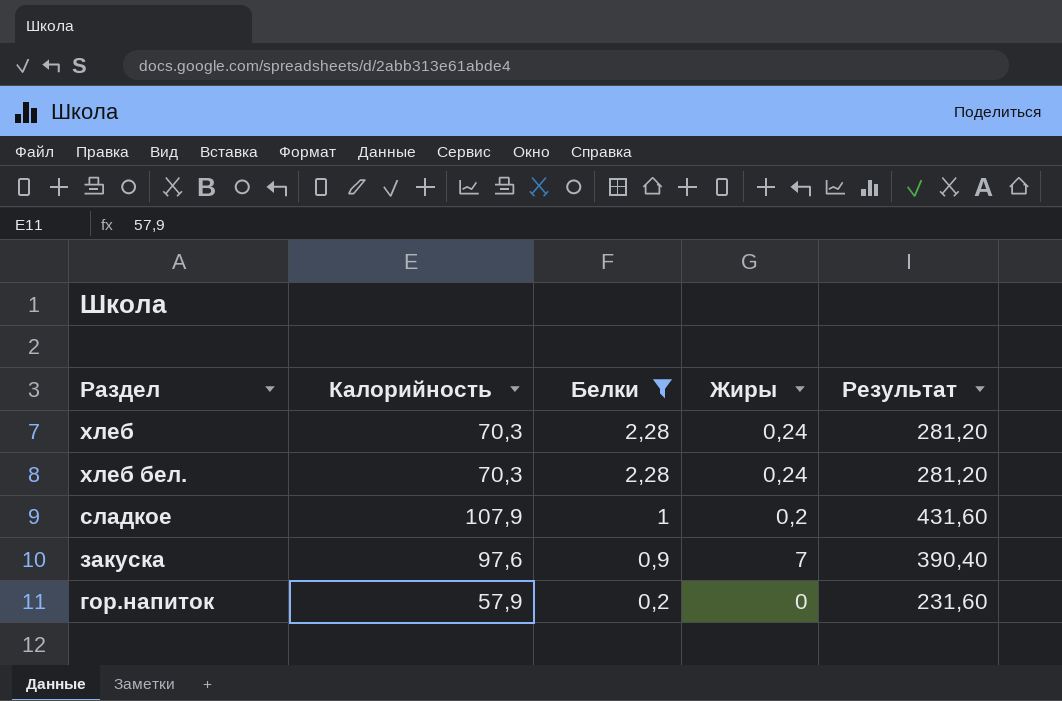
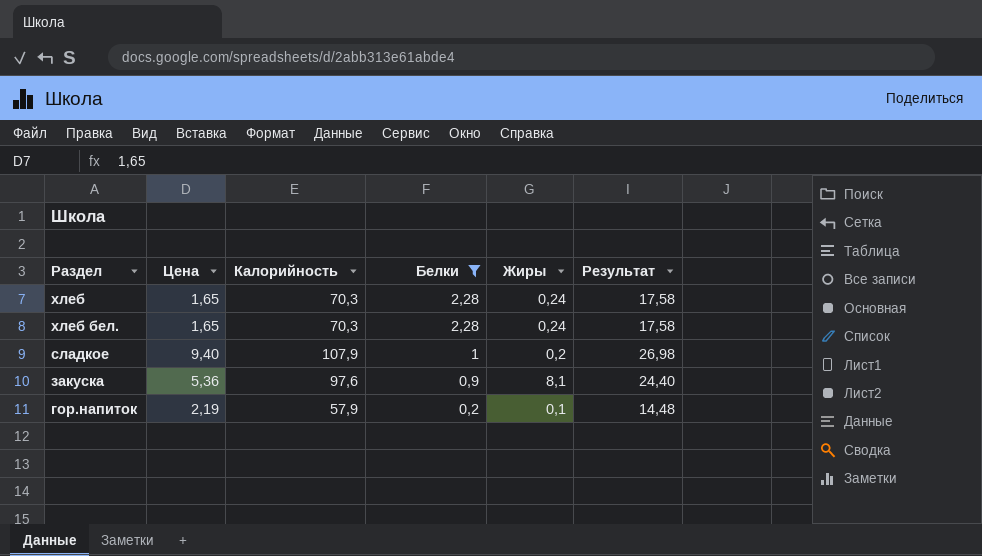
column Цена | position: none -> 2
column Результат | formula: [Калорийность] * 4 -> [Калорийность] * 0,25
закуска | Жиры: 7 -> 8,1
гор.напиток | Жиры: 0 -> 0,1

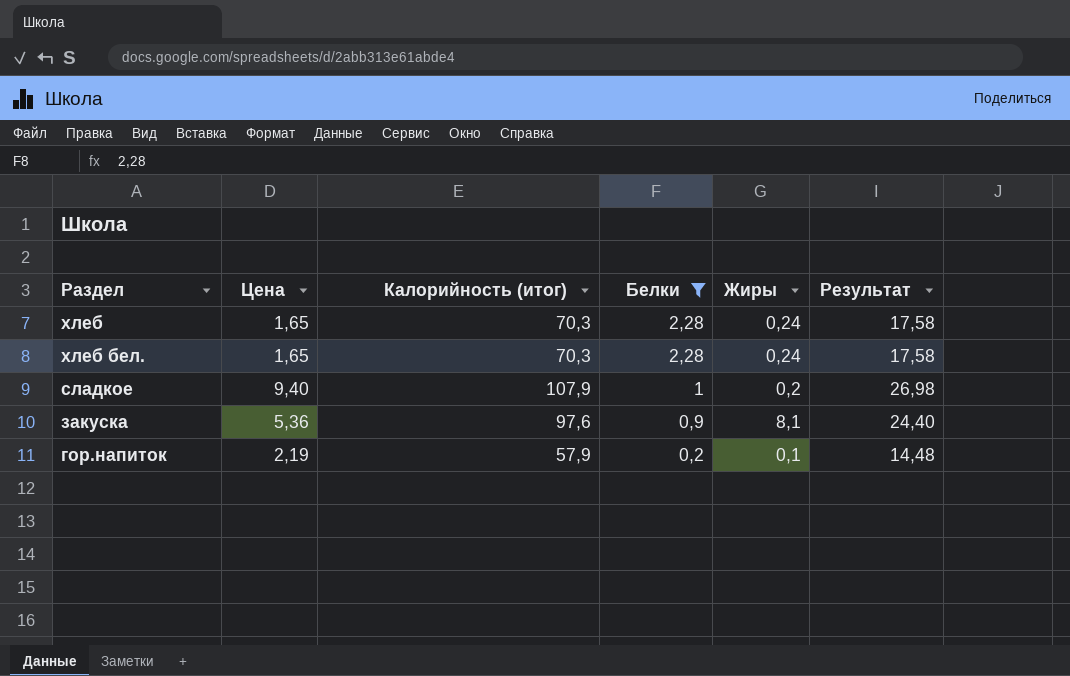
column name: Калорийность -> Калорийность (итог)

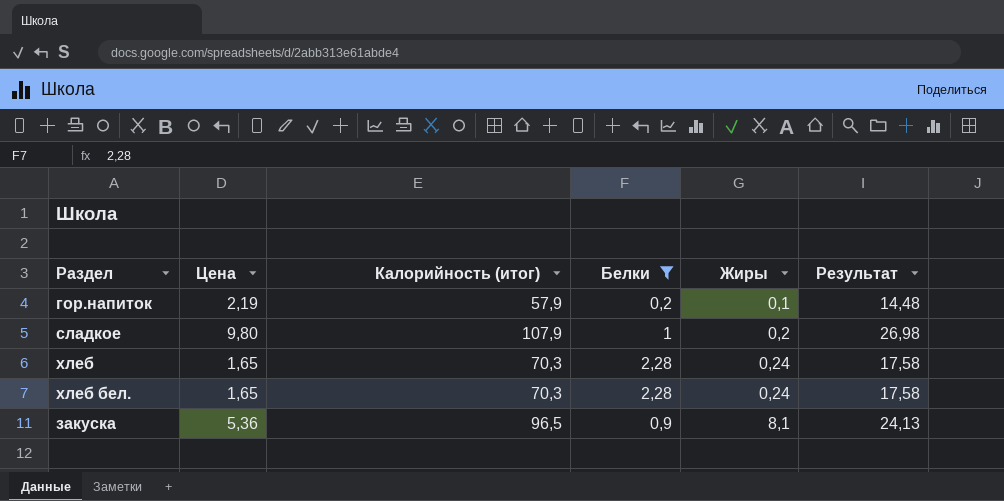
row order: Белки descending -> Жиры ascending
сладкое | Цена: 9,40 -> 9,80
закуска | Калорийность (итог): 97,6 -> 96,5
закуска | Результат: 24,40 -> 24,13

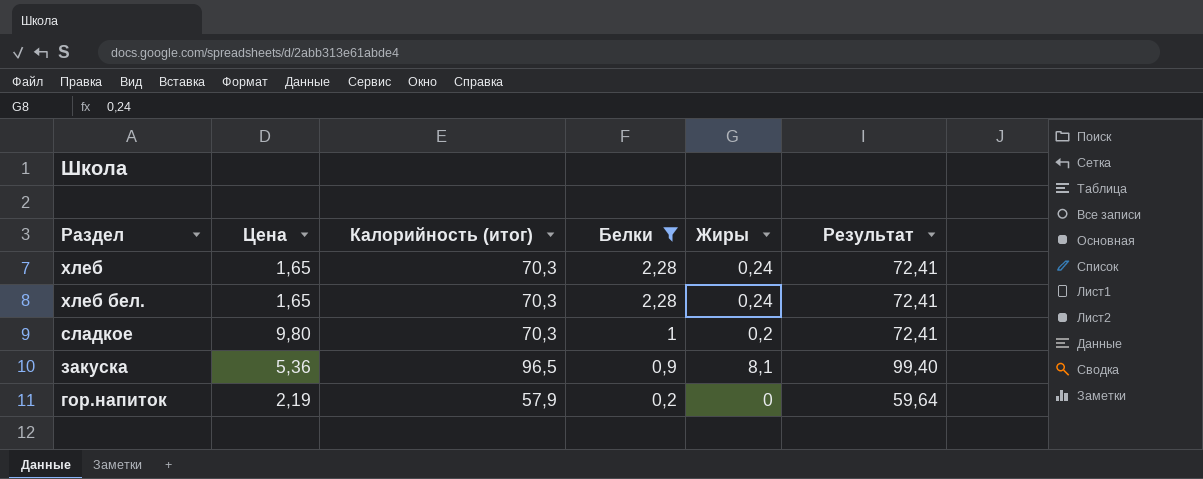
row order: Жиры ascending -> Белки descending
column Результат | formula: [Калорийность (итог)] * 0,25 -> [Калорийность (итог)] * 1,03
сладкое | Калорийность (итог): 107,9 -> 70,3
гор.напиток | Жиры: 0,1 -> 0

